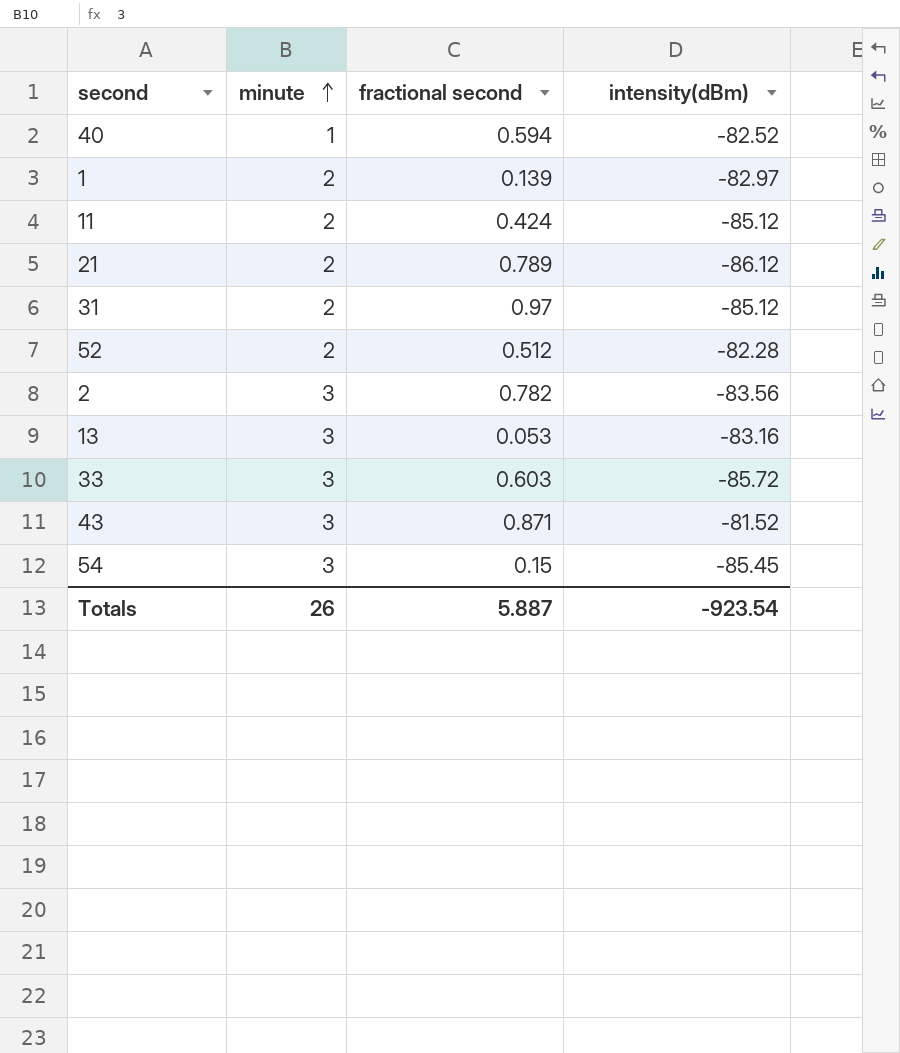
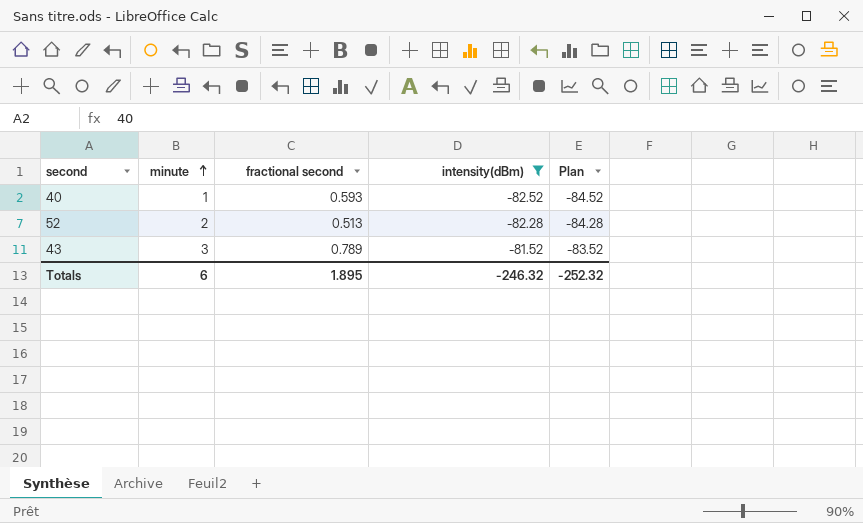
filter: none -> intensity(dBm) >= -82.52
column Plan | formula: none -> [intensity(dBm)] - 2
40 | fractional second: 0.594 -> 0.593
52 | fractional second: 0.512 -> 0.513
43 | fractional second: 0.871 -> 0.789
Totals | minute: 26 -> 6
Totals | fractional second: 5.887 -> 1.895
Totals | intensity(dBm): -923.54 -> -246.32

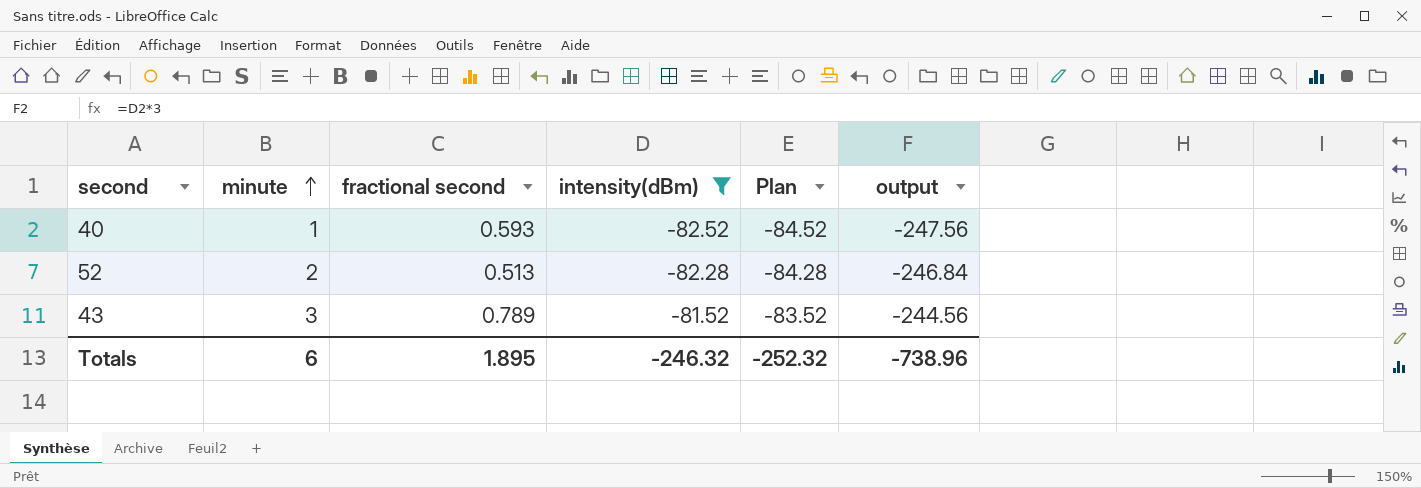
column output | formula: none -> [intensity(dBm)] * 3

